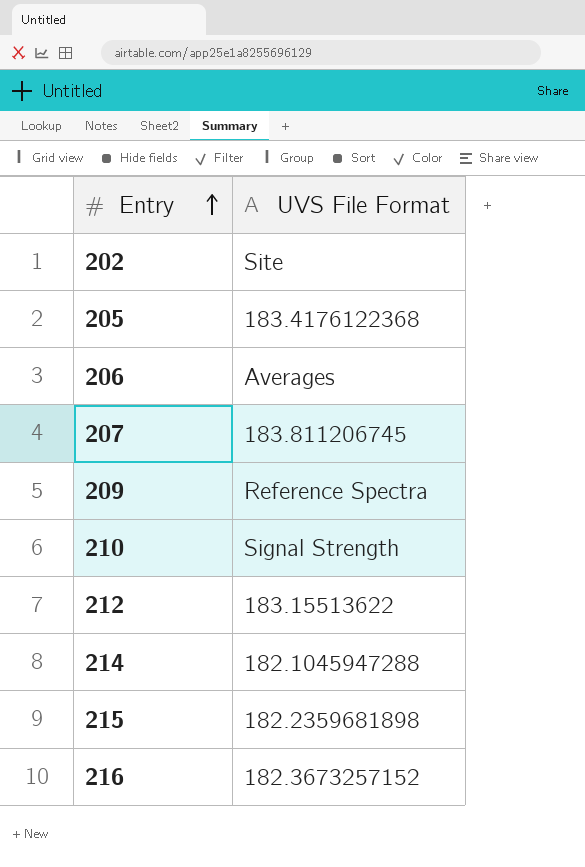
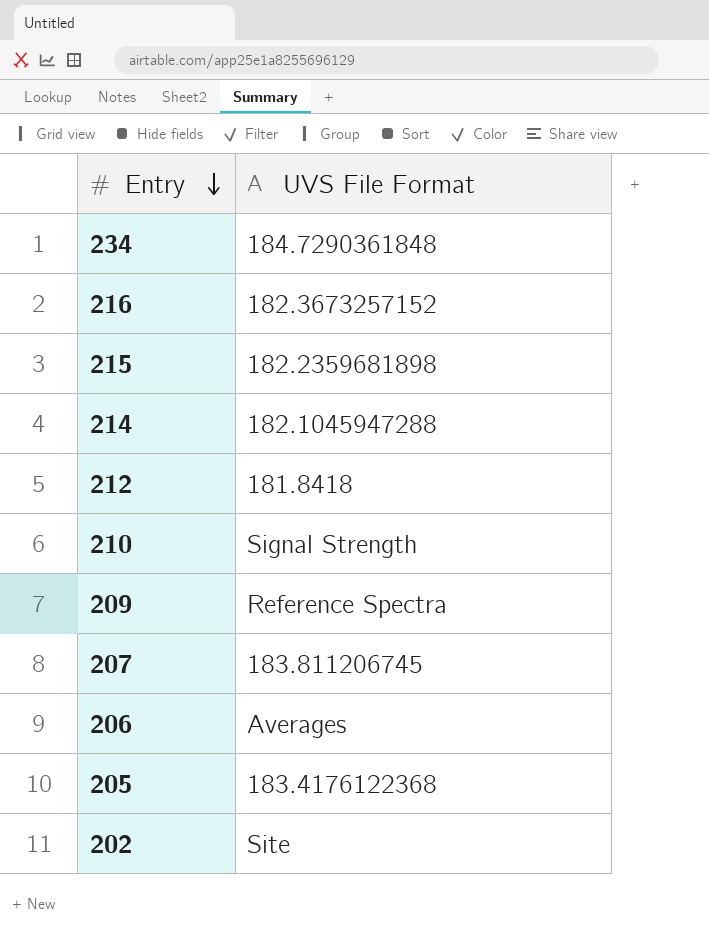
row order: Entry ascending -> Entry descending
row 234: none -> 184.7290361848
212 | UVS File Format: 183.15513622 -> 181.8418

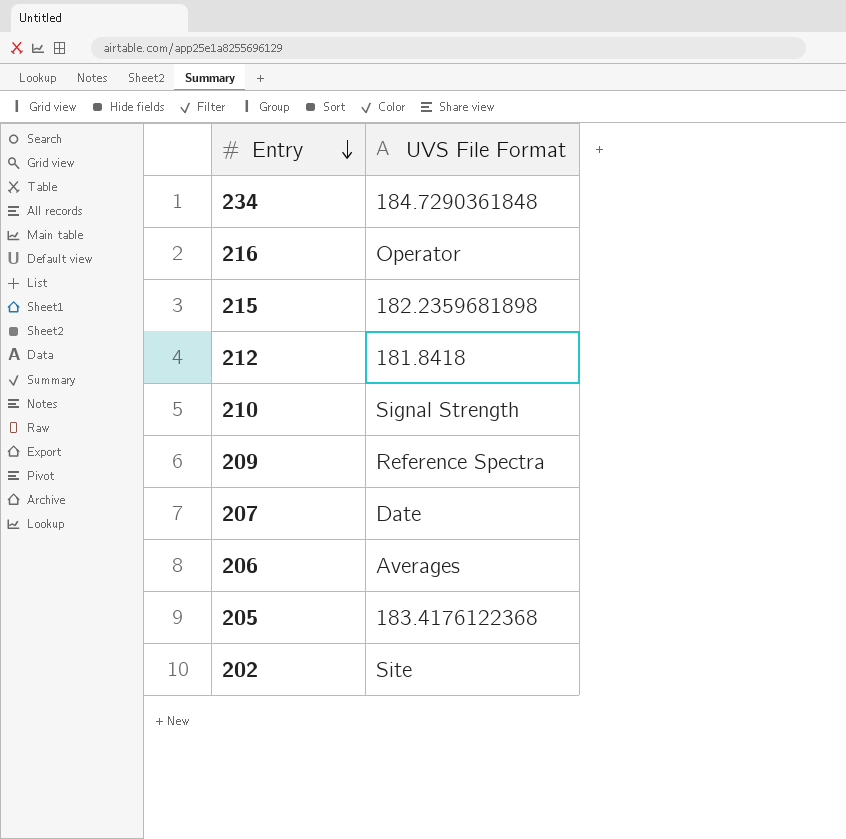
row 214: 182.1045947288 -> none
216 | UVS File Format: 182.3673257152 -> Operator
207 | UVS File Format: 183.811206745 -> Date

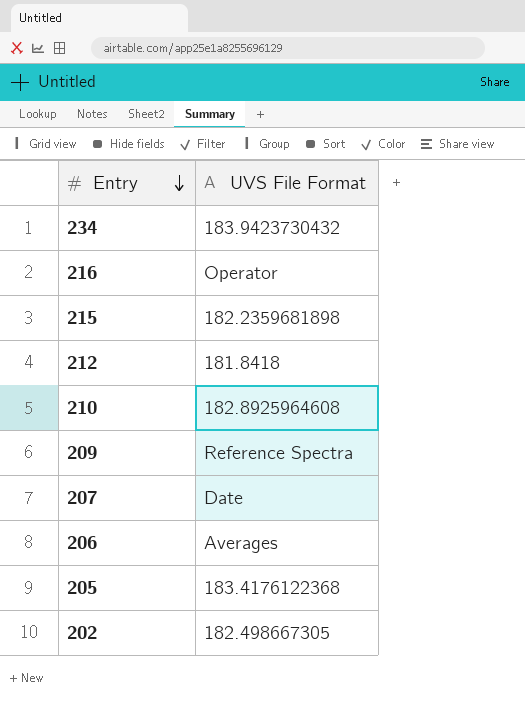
234 | UVS File Format: 184.7290361848 -> 183.9423730432
210 | UVS File Format: Signal Strength -> 182.8925964608
202 | UVS File Format: Site -> 182.498667305

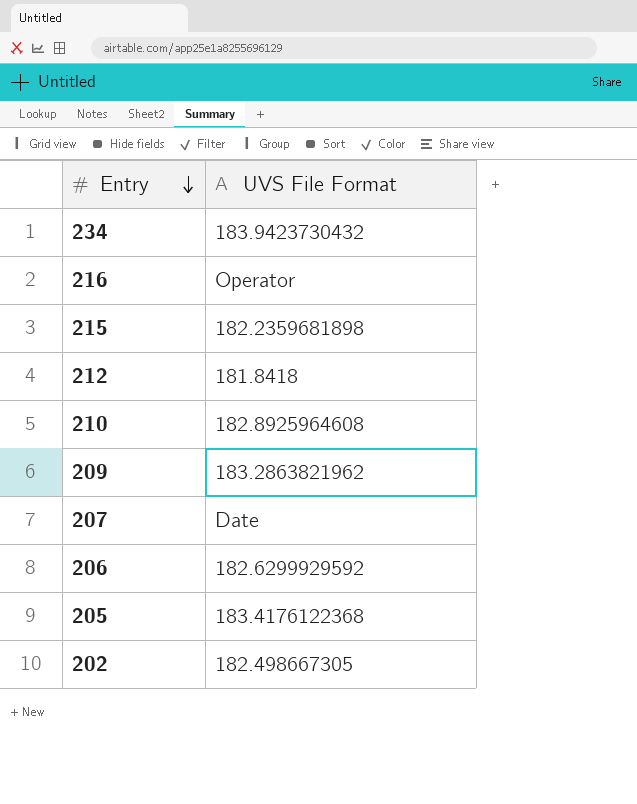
209 | UVS File Format: Reference Spectra -> 183.2863821962
206 | UVS File Format: Averages -> 182.6299929592

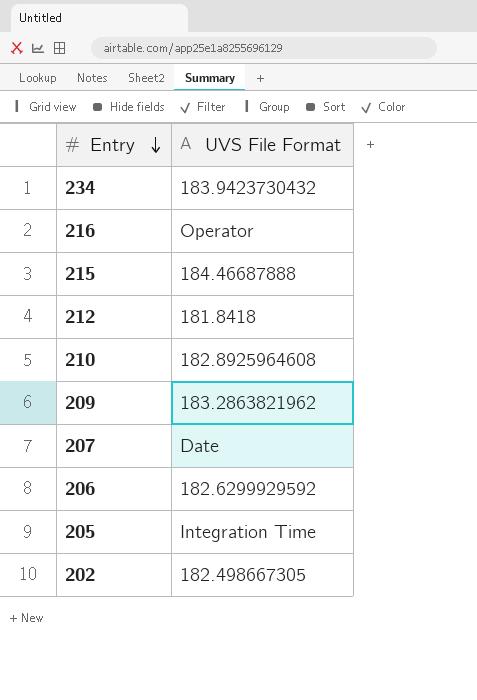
215 | UVS File Format: 182.2359681898 -> 184.46687888
205 | UVS File Format: 183.4176122368 -> Integration Time

